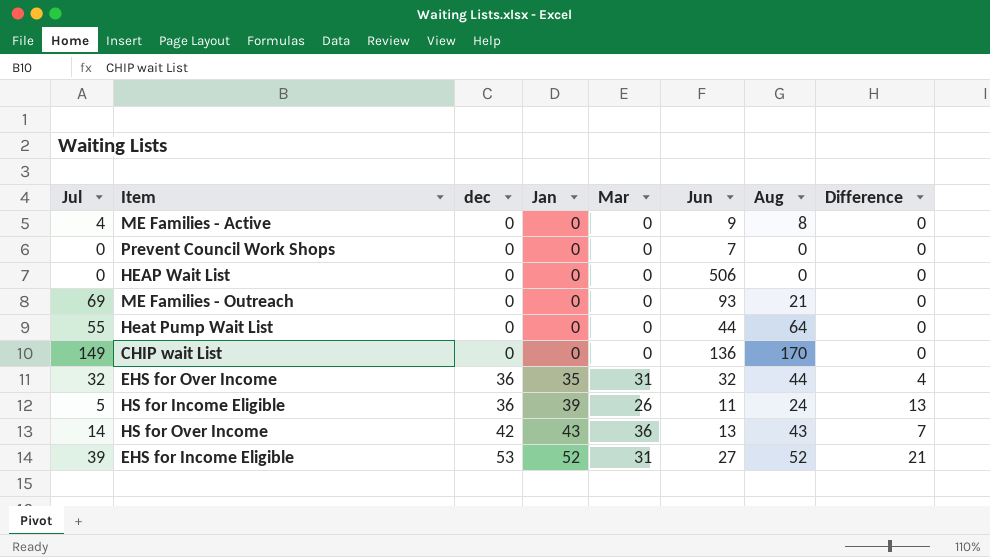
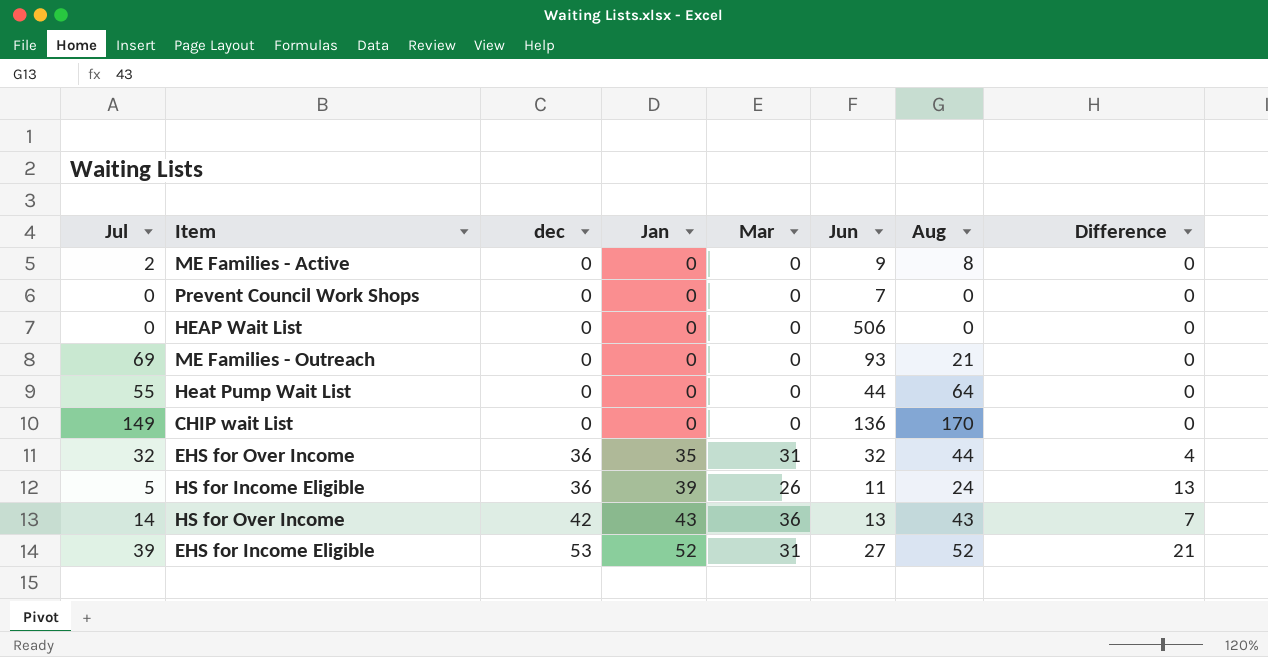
ME Families - Active | Jul: 4 -> 2

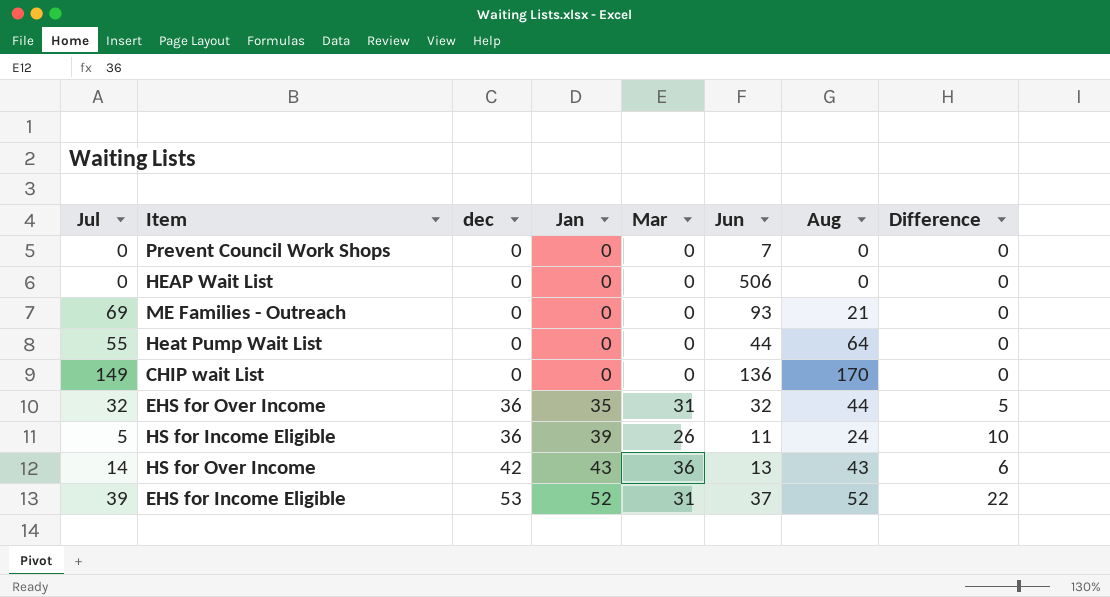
column Difference | formula: [Jan] - [Mar] -> [dec] - [Mar]
row ME Families - Active: 2 | 0 | 0 | 0 | 9 | 8 | 0 -> none
EHS for Income Eligible | Jun: 27 -> 37

